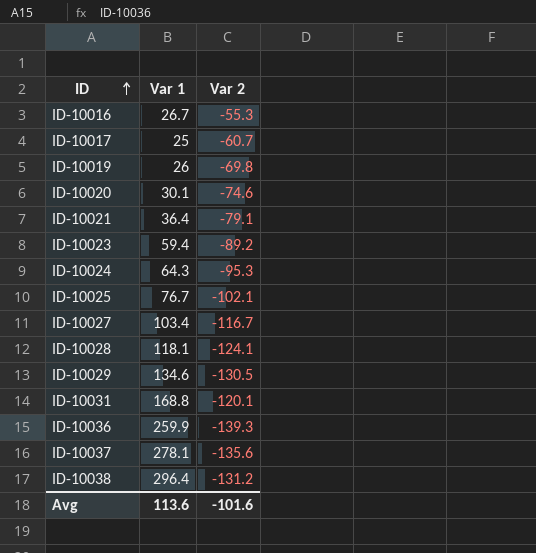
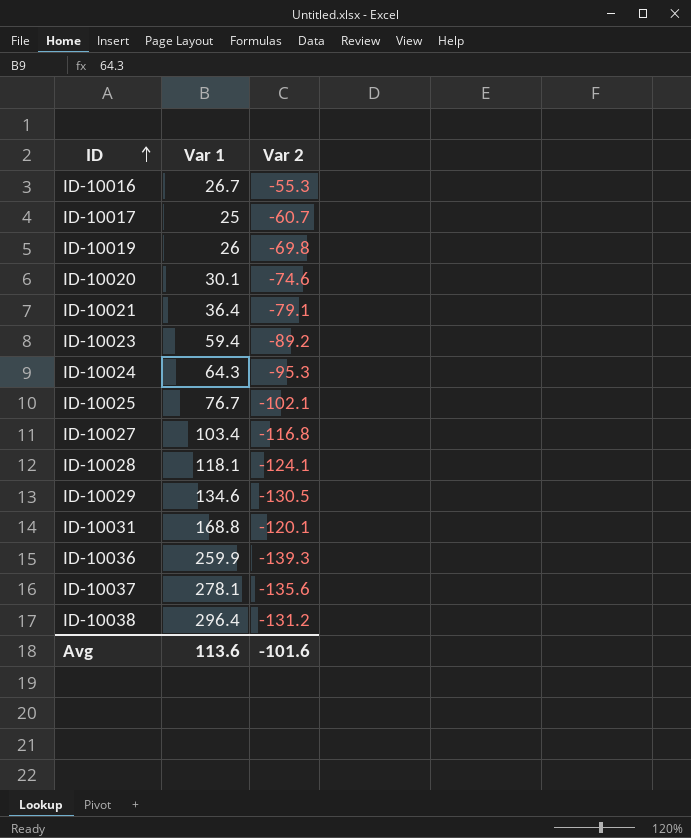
ID-10027 | Var 2: -116.7 -> -116.8

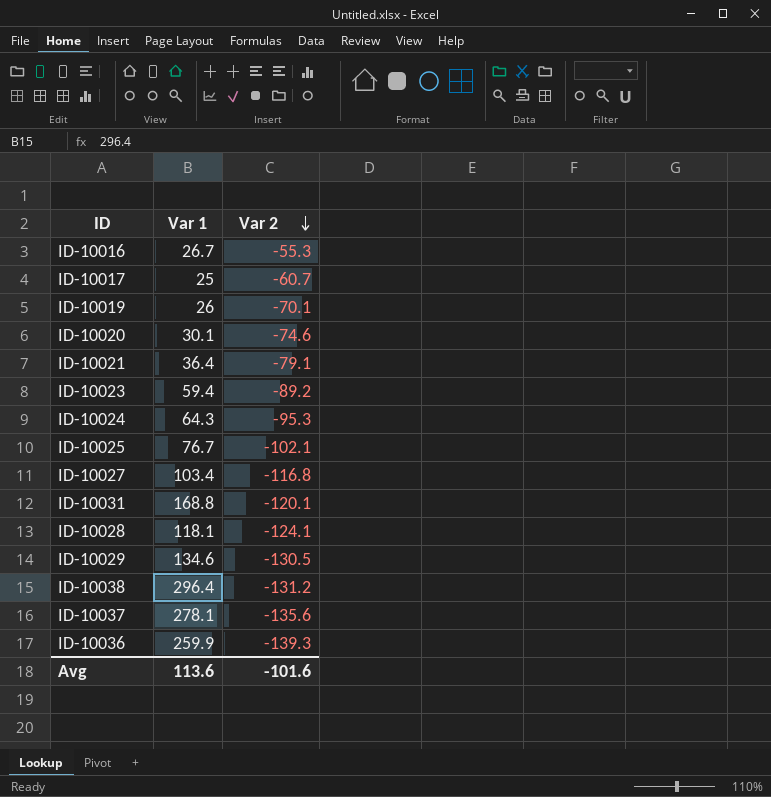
row order: ID ascending -> Var 2 descending
ID-10019 | Var 2: -69.8 -> -70.1

